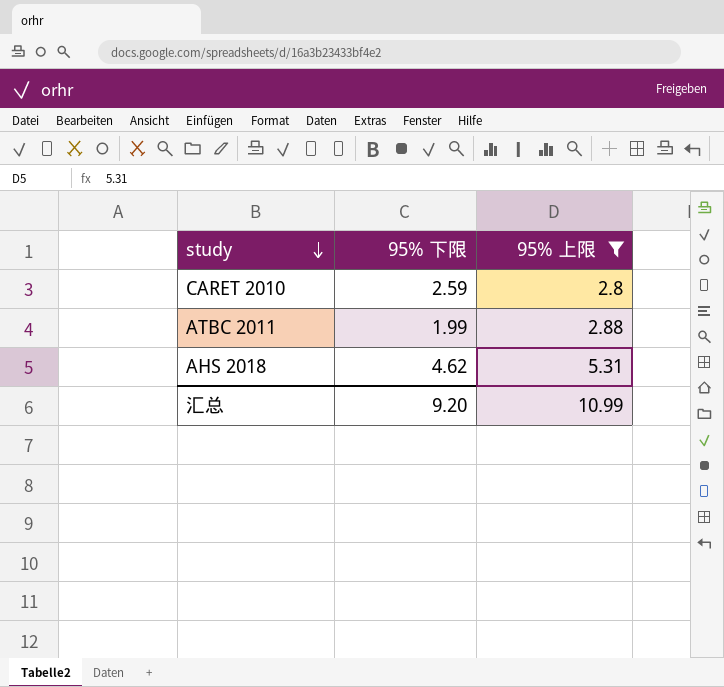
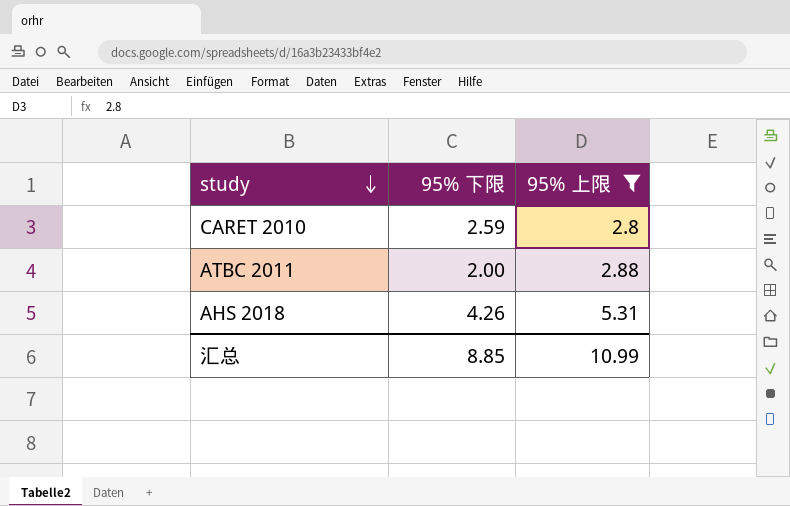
ATBC 2011 | 95% 下限: 1.99 -> 2.00
AHS 2018 | 95% 下限: 4.62 -> 4.26
汇总 | 95% 下限: 9.20 -> 8.85

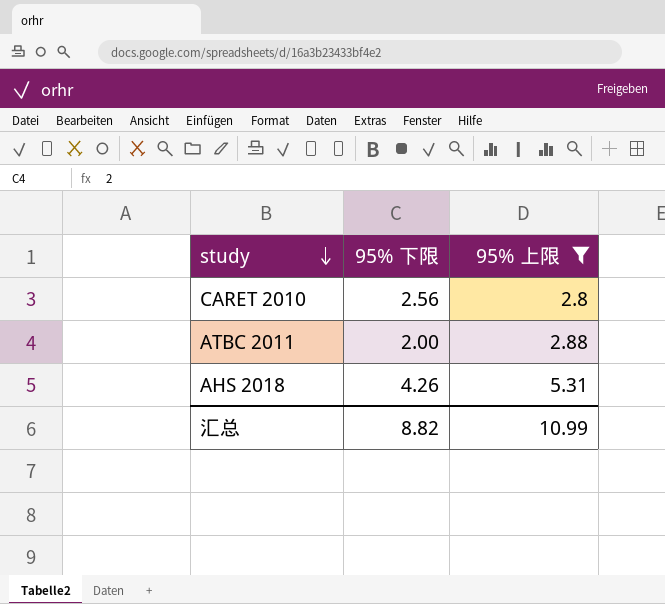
CARET 2010 | 95% 下限: 2.59 -> 2.56
汇总 | 95% 下限: 8.85 -> 8.82

